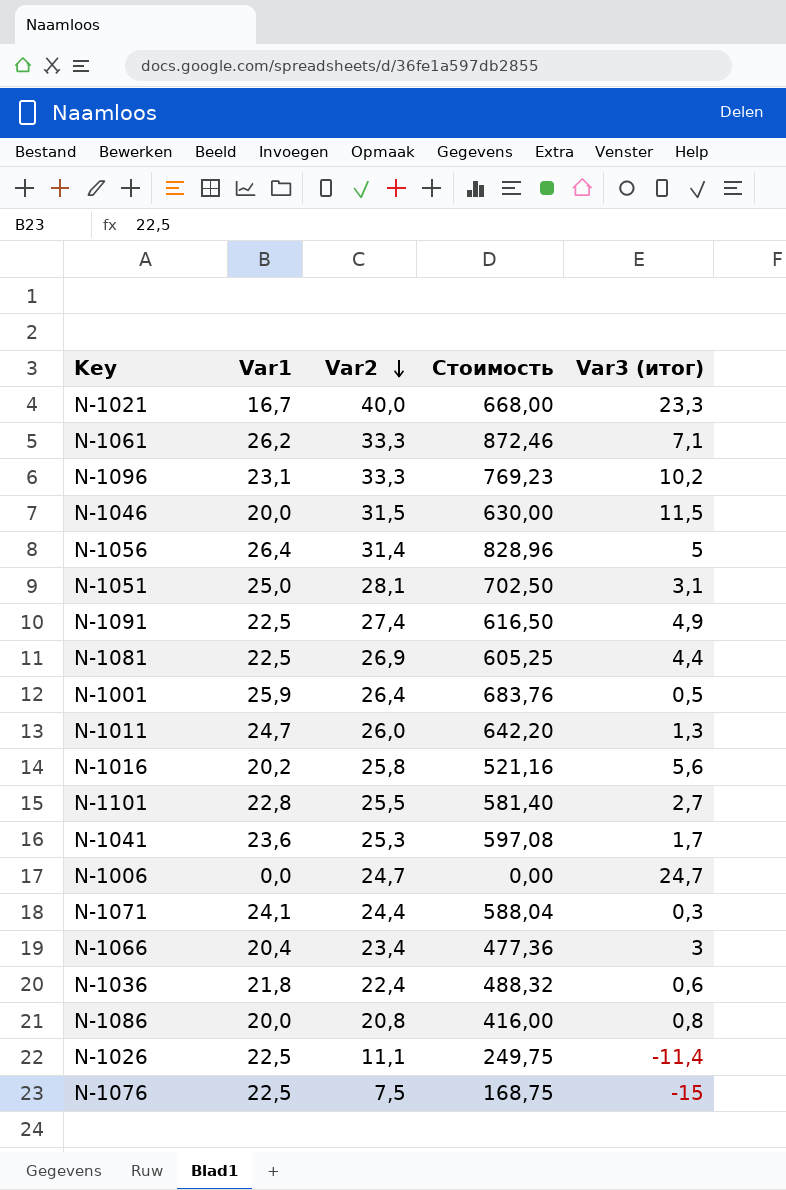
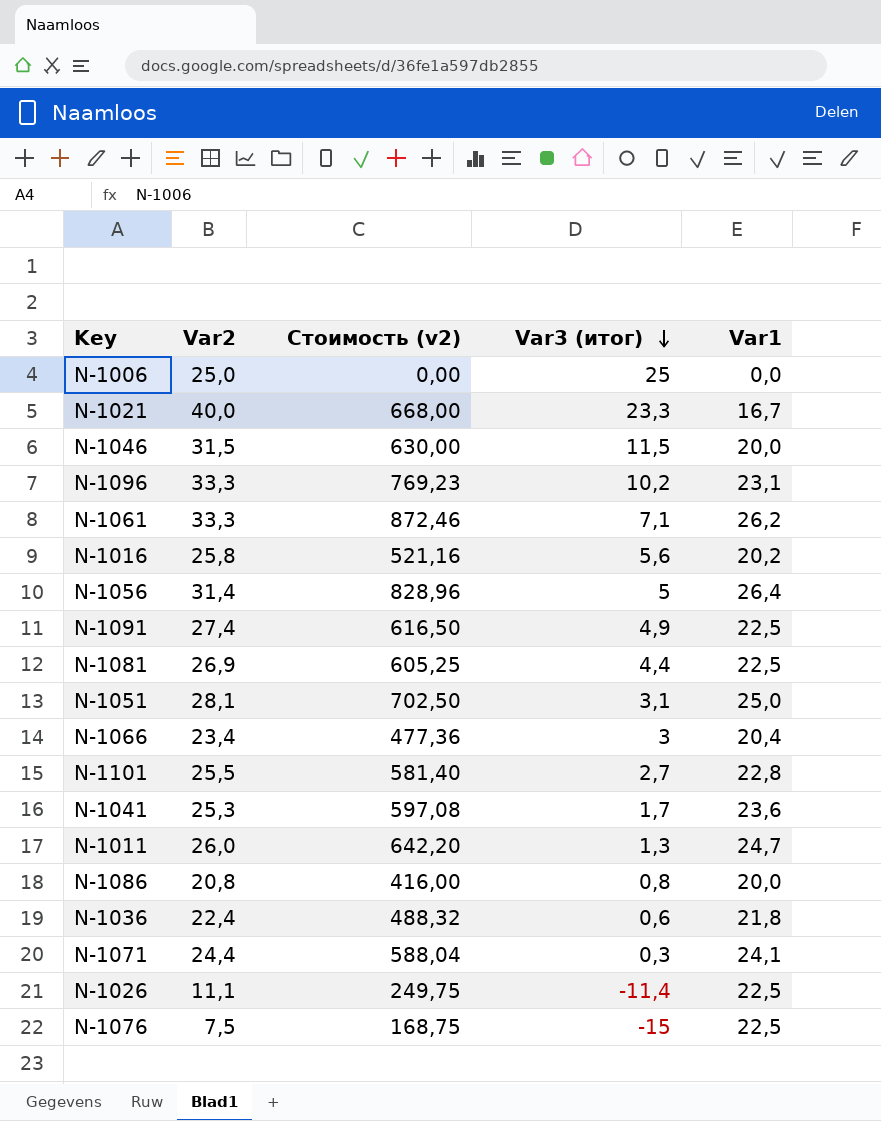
row order: Var2 descending -> Var3 (итог) descending
column name: Стоимость -> Стоимость (v2)
column Var1 | position: 2 -> 5
row N-1001: 25,9 | 26,4 | 683,76 | 0,5 -> none
N-1006 | Var2: 24,7 -> 25,0
N-1006 | Var3 (итог): 24,7 -> 25

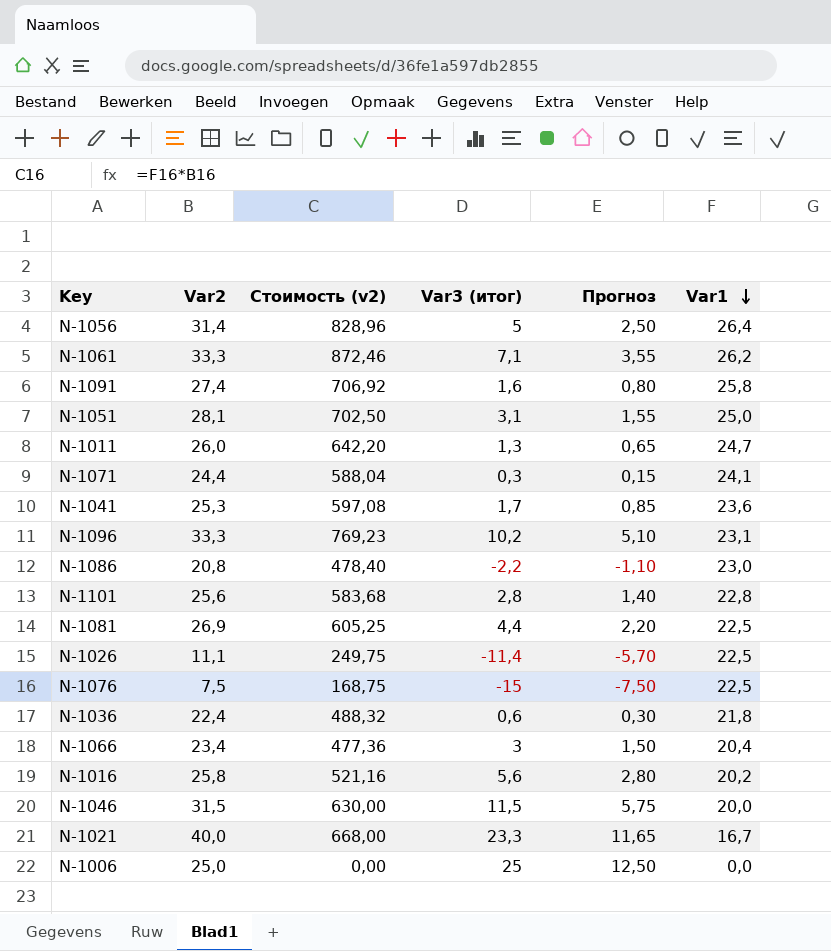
row order: Var3 (итог) descending -> Var1 descending
column Прогноз | formula: none -> [Var3 (итог)] * 0,5
N-1091 | Стоимость (v2): 616,50 -> 706,92
N-1091 | Var3 (итог): 4,9 -> 1,6
N-1091 | Var1: 22,5 -> 25,8
N-1086 | Стоимость (v2): 416,00 -> 478,40
N-1086 | Var3 (итог): 0,8 -> -2,2
N-1086 | Var1: 20,0 -> 23,0
N-1101 | Var2: 25,5 -> 25,6
N-1101 | Стоимость (v2): 581,40 -> 583,68
N-1101 | Var3 (итог): 2,7 -> 2,8

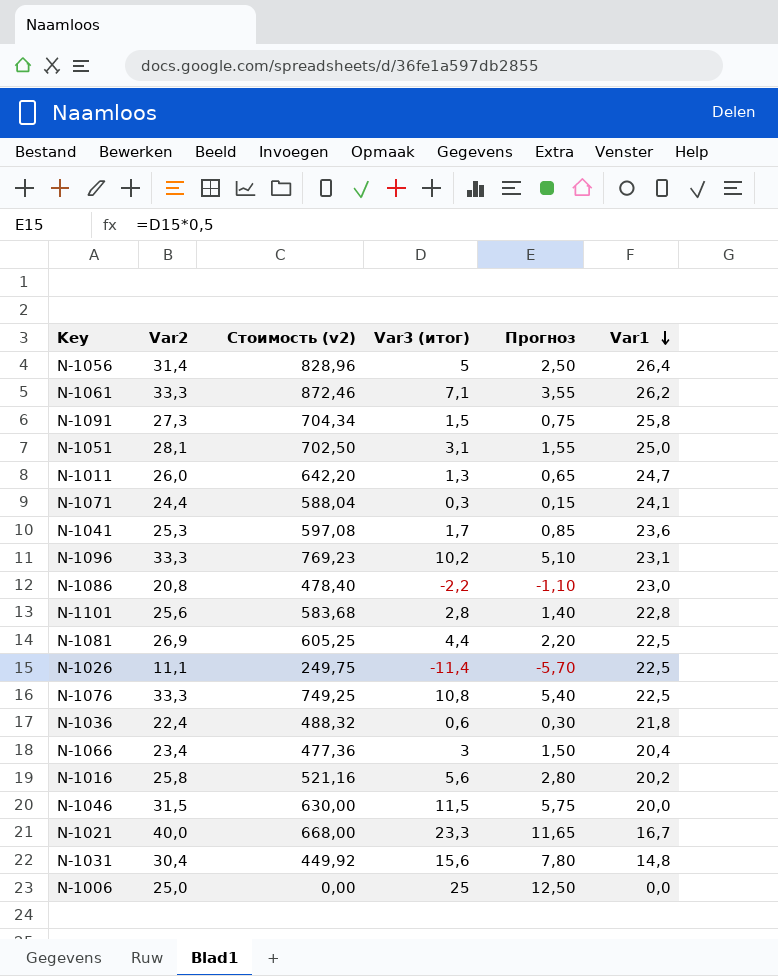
N-1091 | Var2: 27,4 -> 27,3
N-1091 | Стоимость (v2): 706,92 -> 704,34
N-1091 | Var3 (итог): 1,6 -> 1,5
N-1091 | Прогноз: 0,80 -> 0,75
N-1076 | Var2: 7,5 -> 33,3
N-1076 | Стоимость (v2): 168,75 -> 749,25
N-1076 | Var3 (итог): -15 -> 10,8
N-1076 | Прогноз: -7,50 -> 5,40
row N-1031: none -> 30,4 | 449,92 | 15,6 | 7,80 | 14,8

